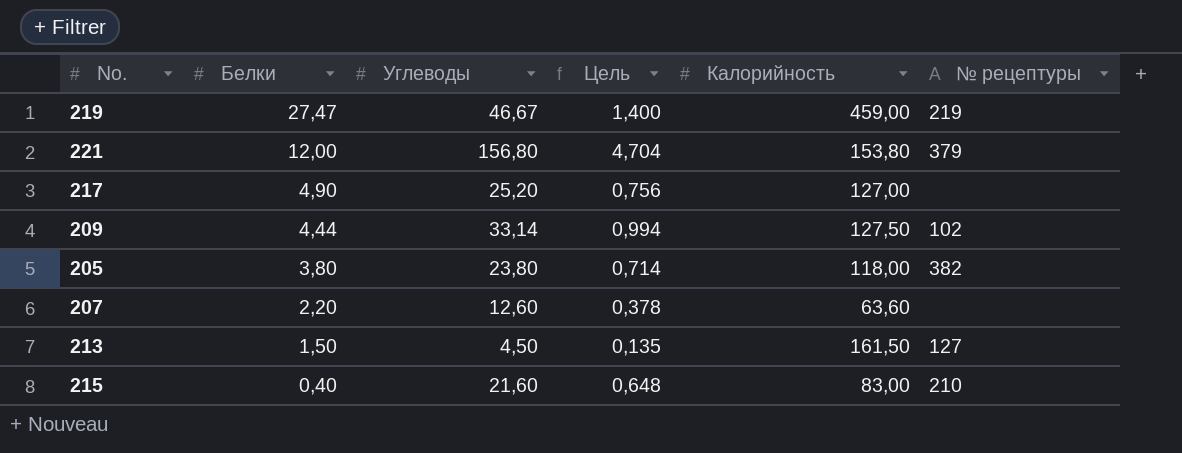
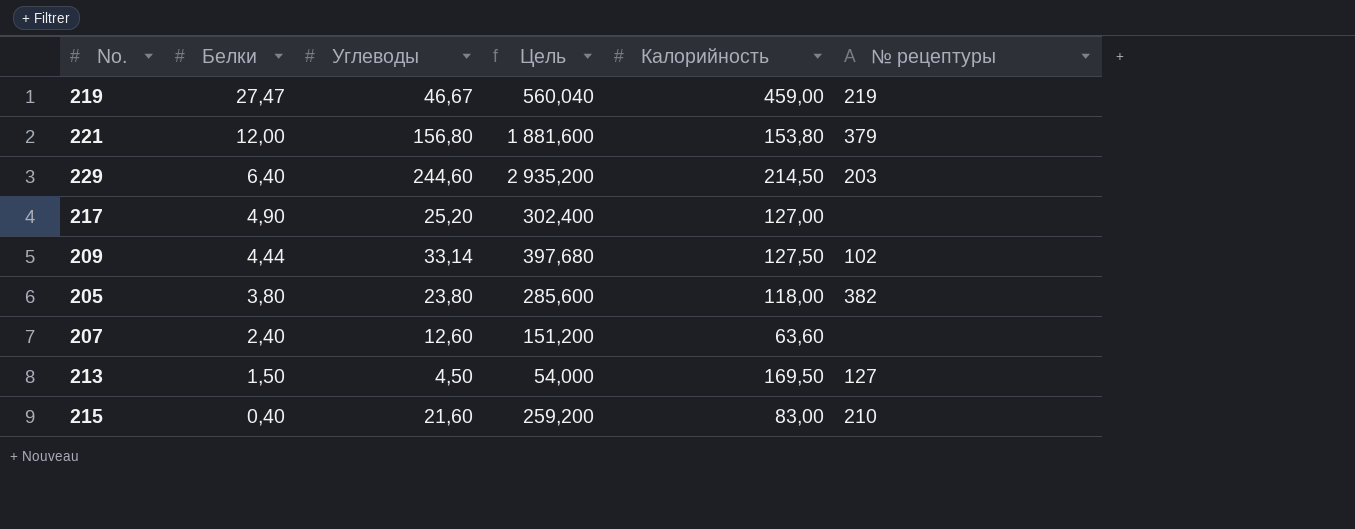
column Цель | formula: [Углеводы] * 0,03 -> [Углеводы] * 12
row 229: none -> 6,40 | 244,60 | 2 935,200 | 214,50 | 203
207 | Белки: 2,20 -> 2,40
213 | Калорийность: 161,50 -> 169,50

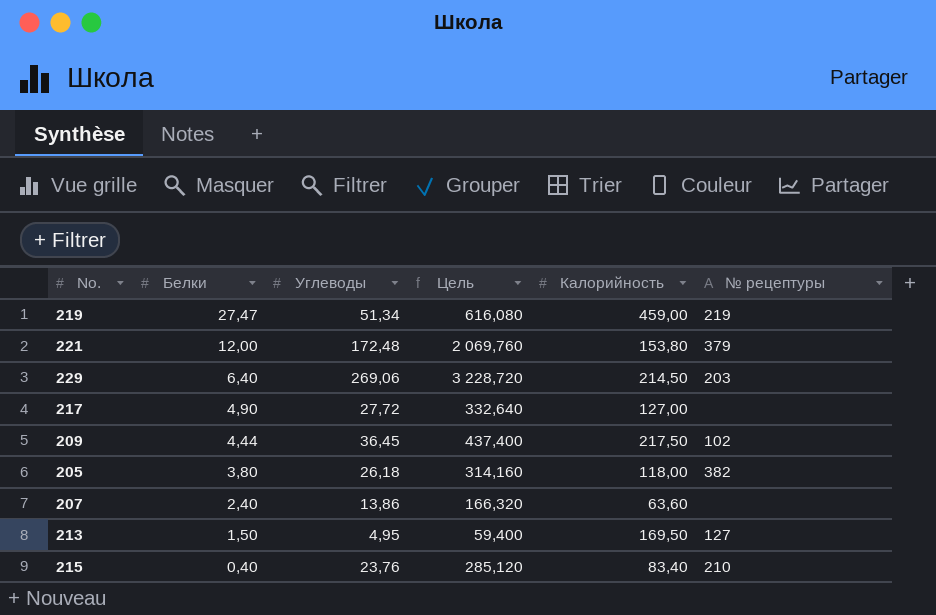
219 | Углеводы: 46,67 -> 51,34
219 | Цель: 560,040 -> 616,080
221 | Углеводы: 156,80 -> 172,48
221 | Цель: 1 881,600 -> 2 069,760
229 | Углеводы: 244,60 -> 269,06
229 | Цель: 2 935,200 -> 3 228,720
217 | Углеводы: 25,20 -> 27,72
217 | Цель: 302,400 -> 332,640
209 | Углеводы: 33,14 -> 36,45
209 | Цель: 397,680 -> 437,400
209 | Калорийность: 127,50 -> 217,50
205 | Углеводы: 23,80 -> 26,18
205 | Цель: 285,600 -> 314,160
207 | Углеводы: 12,60 -> 13,86
207 | Цель: 151,200 -> 166,320
213 | Углеводы: 4,50 -> 4,95
213 | Цель: 54,000 -> 59,400
215 | Углеводы: 21,60 -> 23,76
215 | Цель: 259,200 -> 285,120
215 | Калорийность: 83,00 -> 83,40

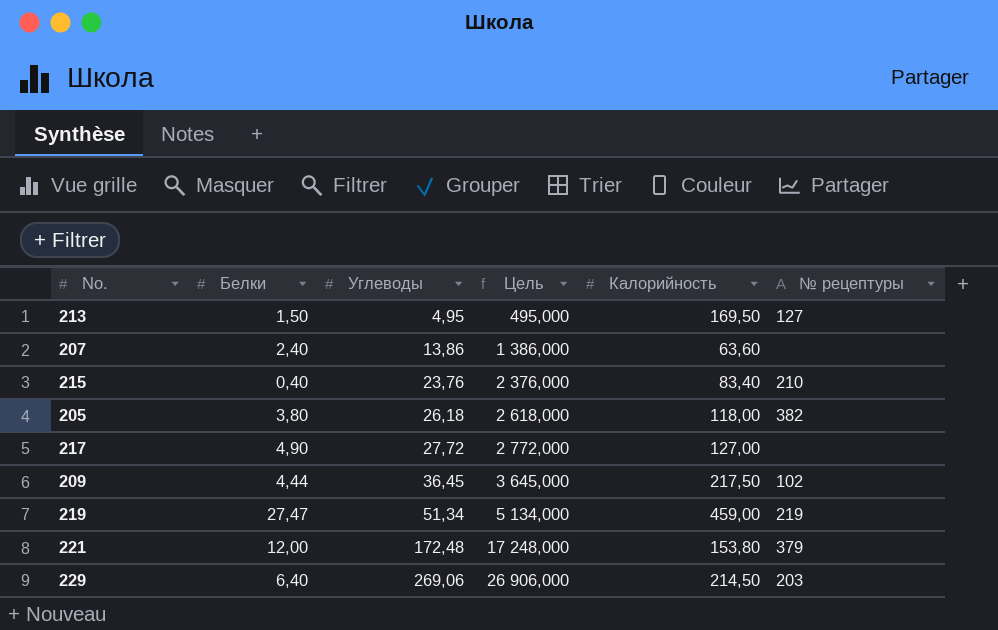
row order: Белки descending -> Углеводы ascending
column Цель | formula: [Углеводы] * 12 -> [Углеводы] * 100

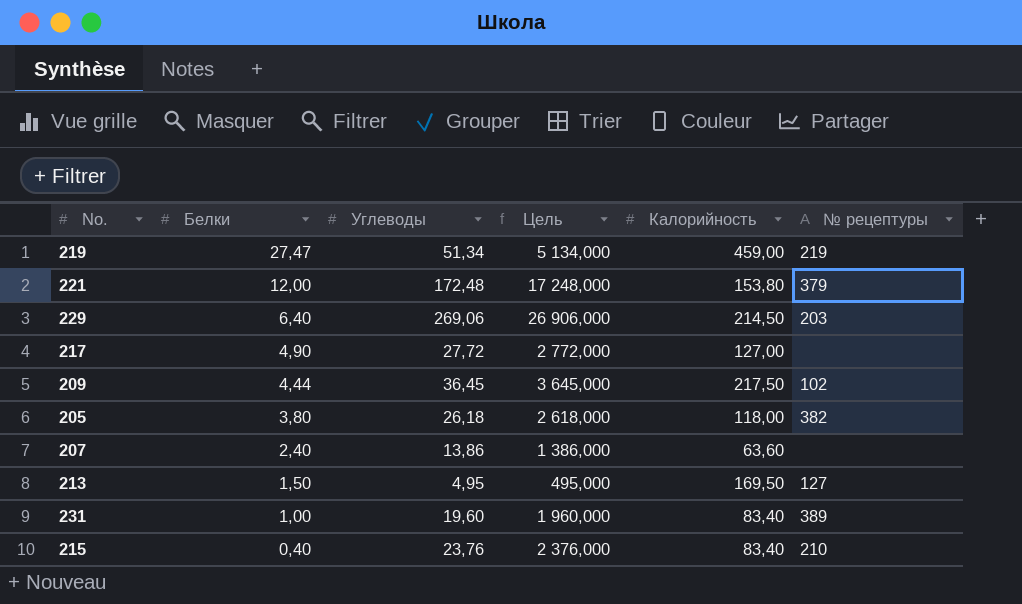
row order: Углеводы ascending -> Белки descending
row 231: none -> 1,00 | 19,60 | 1 960,000 | 83,40 | 389

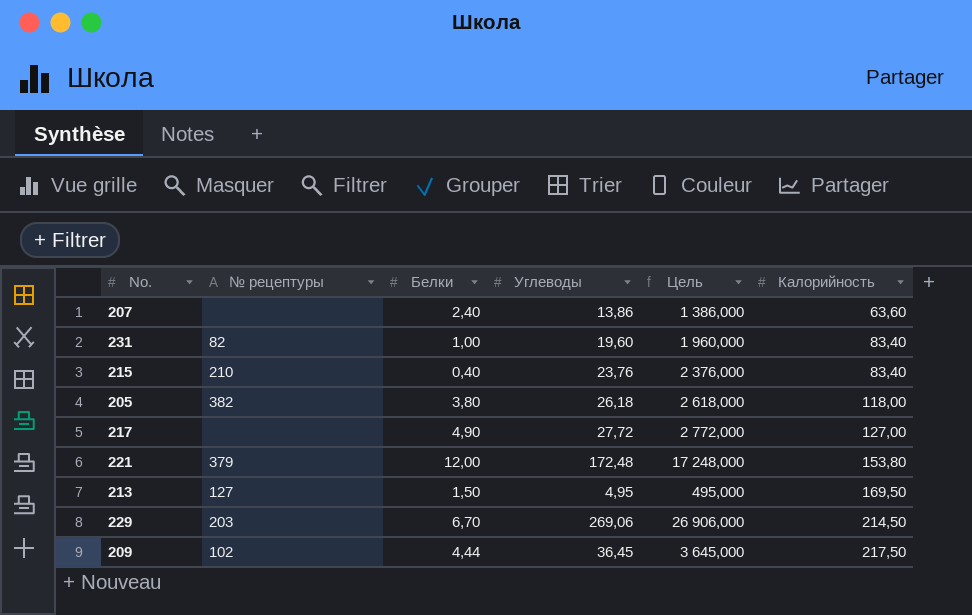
row order: Белки descending -> Калорийность ascending
column № рецептуры | position: 6 -> 2
row 219: 27,47 | 51,34 | 5 134,000 | 459,00 | 219 -> none
231 | № рецептуры: 389 -> 82
229 | Белки: 6,40 -> 6,70

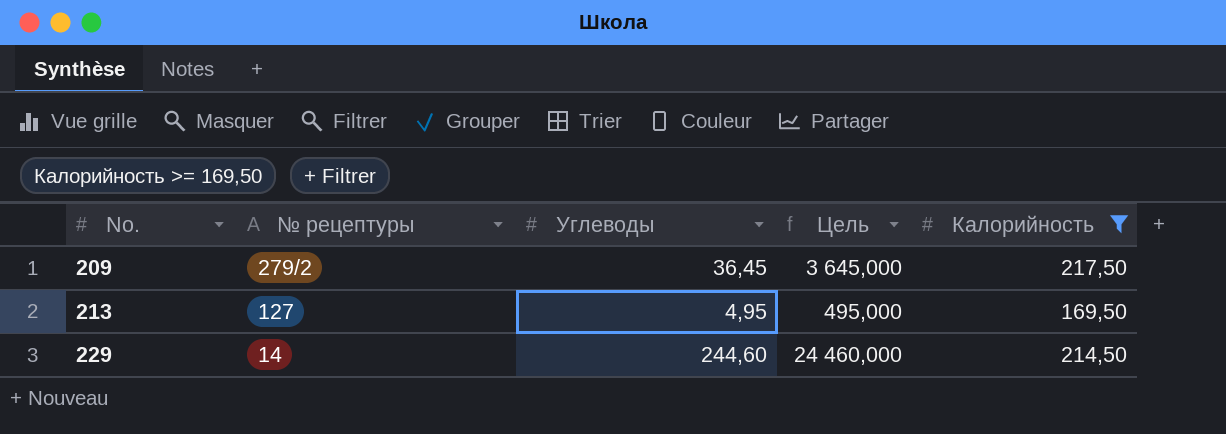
filter: none -> Калорийность >= 169,50
row order: Калорийность ascending -> No. ascending
column Белки | position: 3 -> none
209 | № рецептуры: 102 -> 279/2
229 | № рецептуры: 203 -> 14
229 | Углеводы: 269,06 -> 244,60
229 | Цель: 26 906,000 -> 24 460,000

